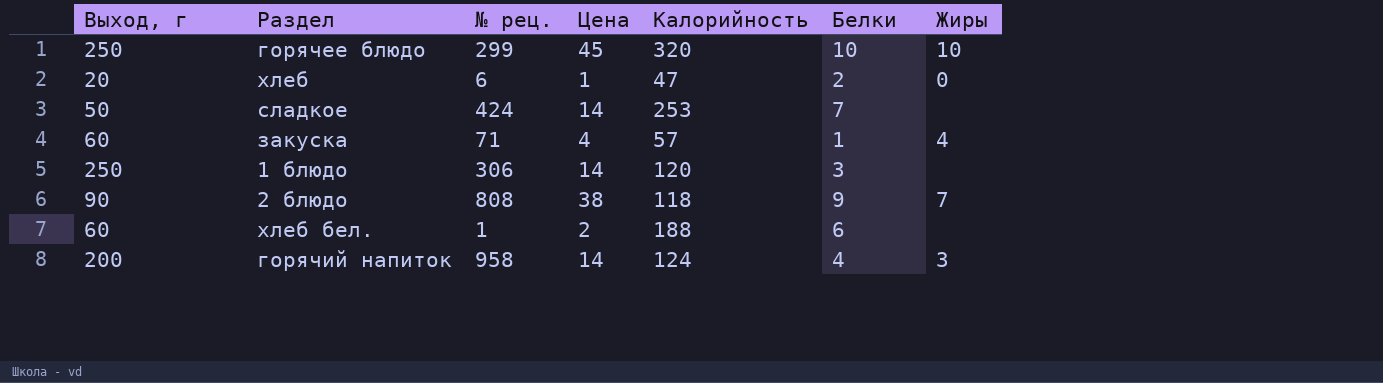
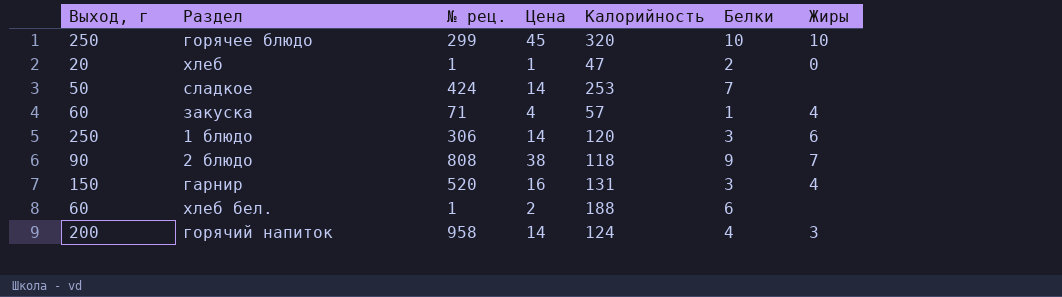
хлеб | № рец.: 6 -> 1
1 блюдо | Жиры: none -> 6
row гарнир: none -> 150 | 520 | 16 | 131 | 3 | 4

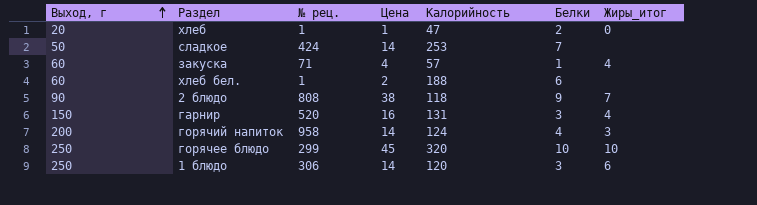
row order: none -> Выход, г ascending
column name: Жиры -> Жиры_итог

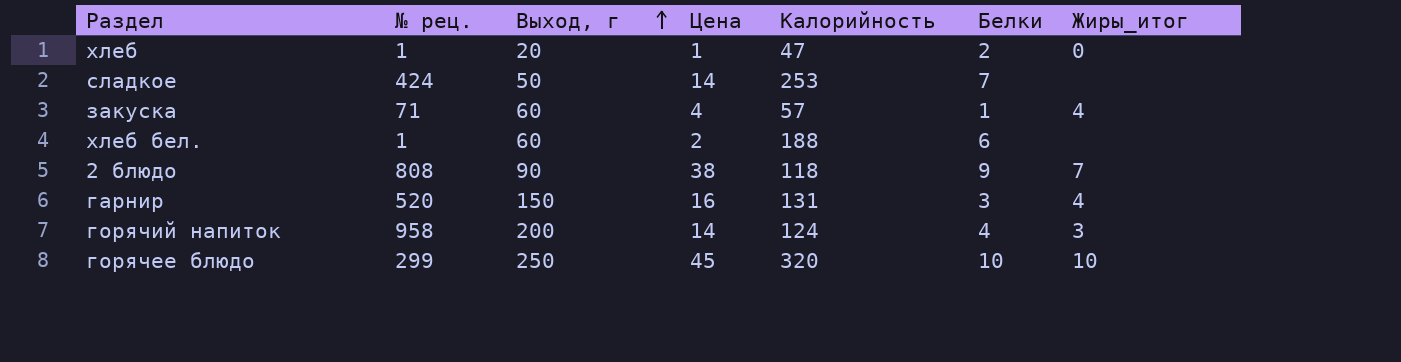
column Выход, г | position: 1 -> 3
row 1 блюдо: 250 | 306 | 14 | 120 | 3 | 6 -> none

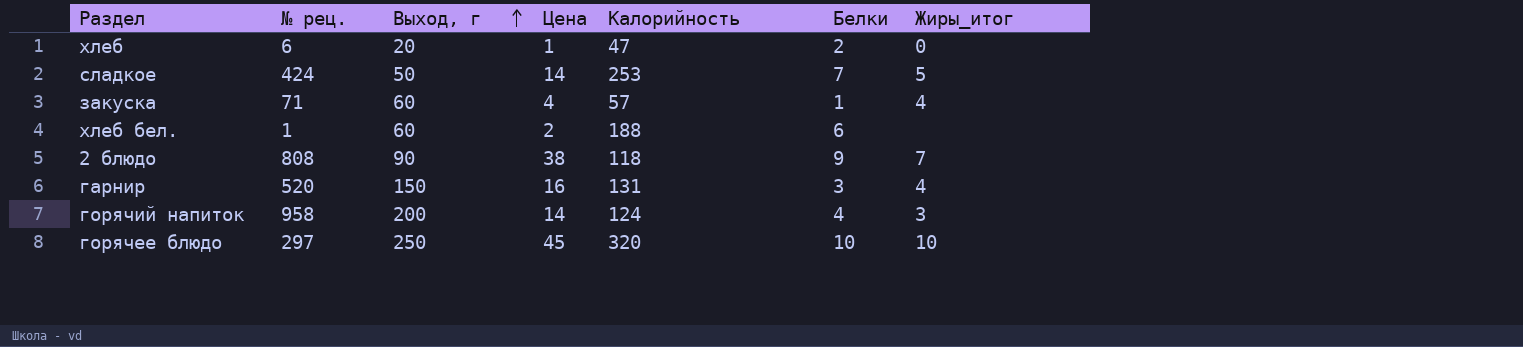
хлеб | № рец.: 1 -> 6
сладкое | Жиры_итог: none -> 5
горячее блюдо | № рец.: 299 -> 297

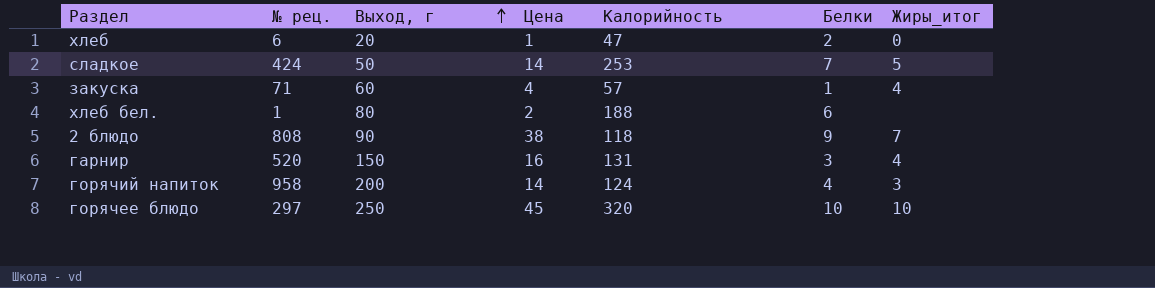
хлеб бел. | Выход, г: 60 -> 80

